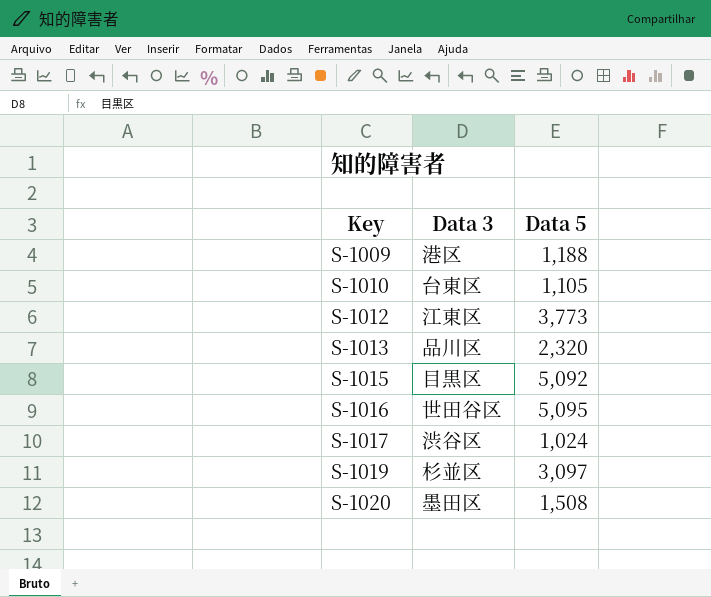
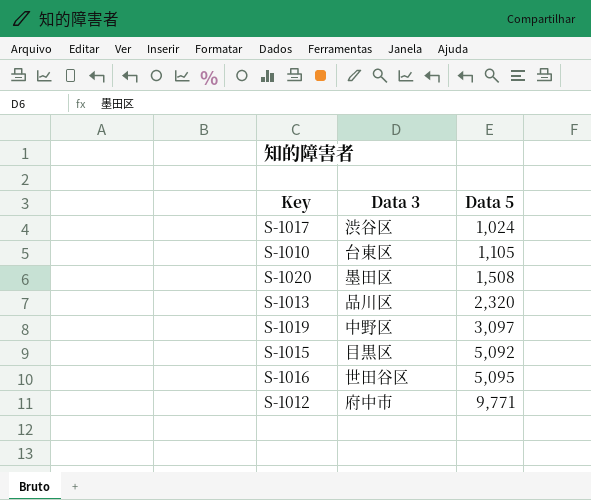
row order: Key ascending -> Data 5 ascending
row S-1009: 港区 | 1,188 -> none
S-1019 | Data 3: 杉並区 -> 中野区
S-1012 | Data 3: 江東区 -> 府中市
S-1012 | Data 5: 3,773 -> 9,771

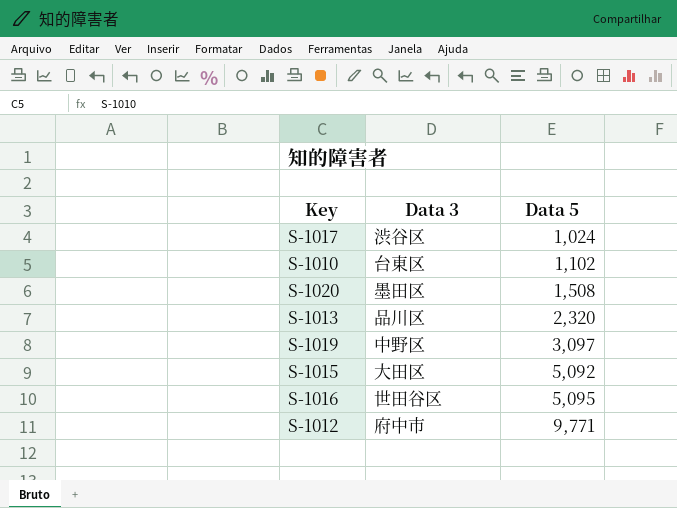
S-1010 | Data 5: 1,105 -> 1,102
S-1015 | Data 3: 目黒区 -> 大田区

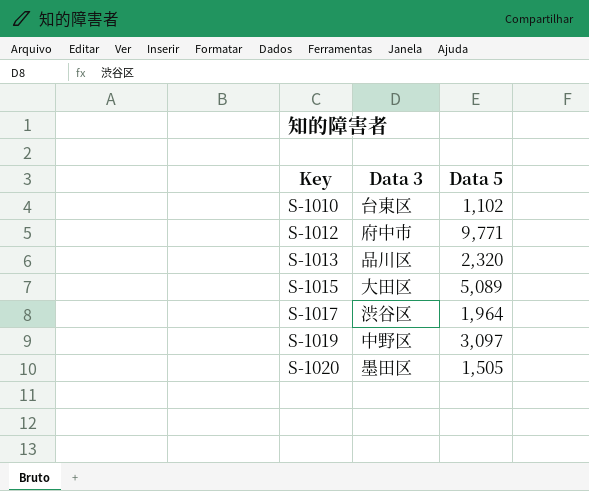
row order: Data 5 ascending -> Key ascending
row S-1016: 世田谷区 | 5,095 -> none
S-1015 | Data 5: 5,092 -> 5,089
S-1017 | Data 5: 1,024 -> 1,964
S-1020 | Data 5: 1,508 -> 1,505

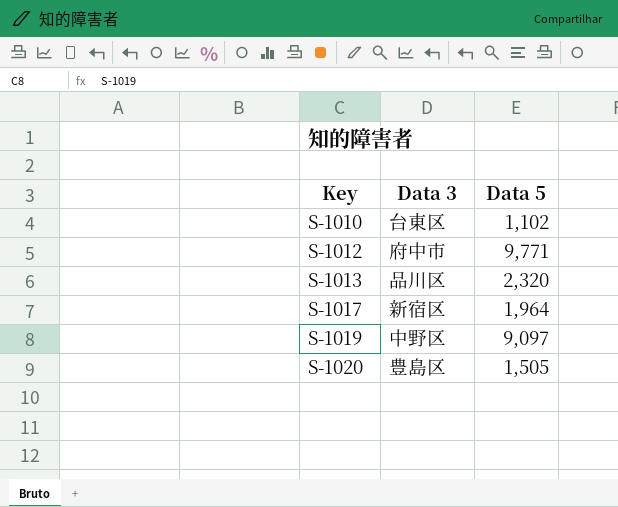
row S-1015: 大田区 | 5,089 -> none
S-1017 | Data 3: 渋谷区 -> 新宿区
S-1019 | Data 5: 3,097 -> 9,097
S-1020 | Data 3: 墨田区 -> 豊島区

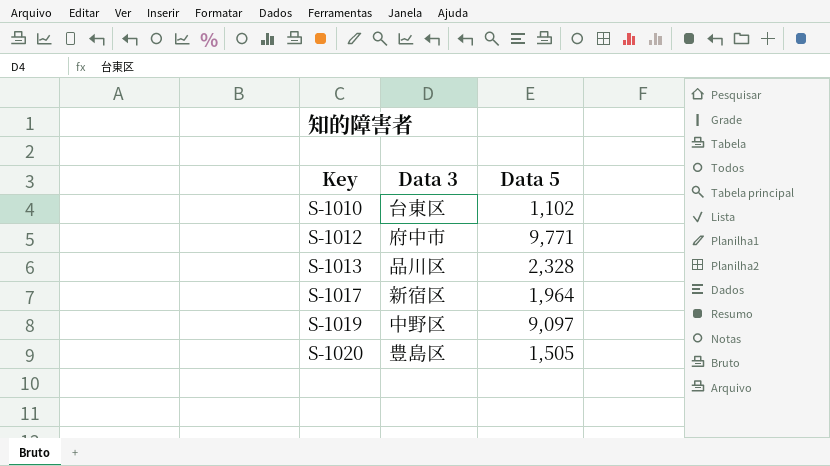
S-1013 | Data 5: 2,320 -> 2,328

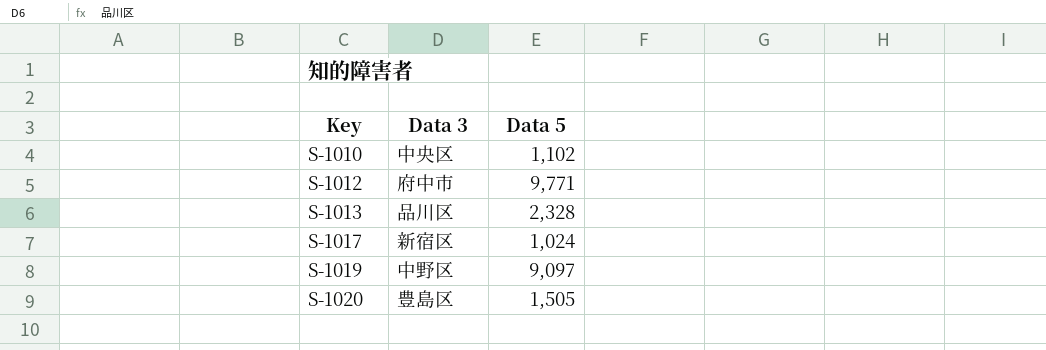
S-1010 | Data 3: 台東区 -> 中央区
S-1017 | Data 5: 1,964 -> 1,024

